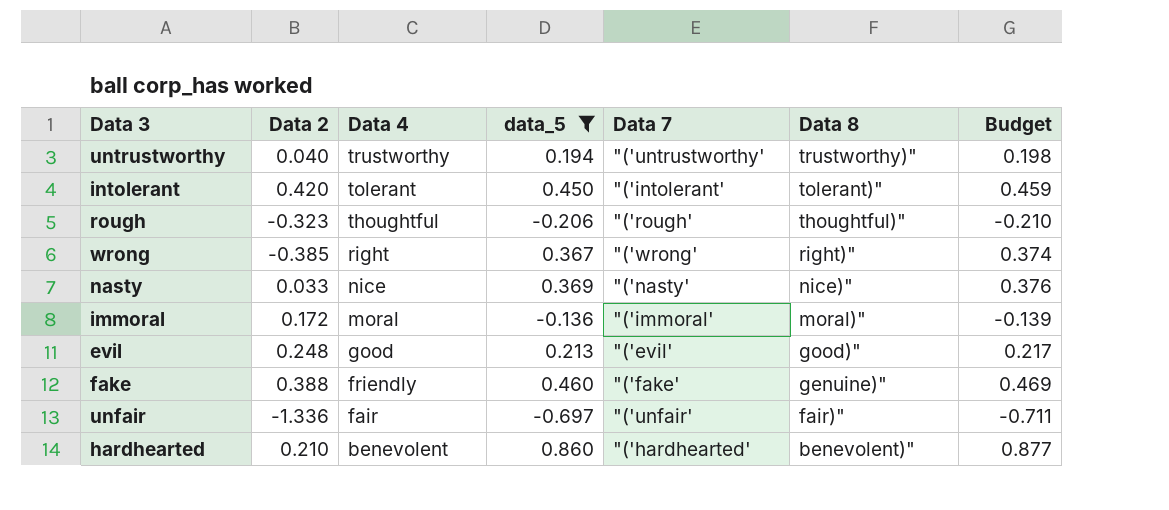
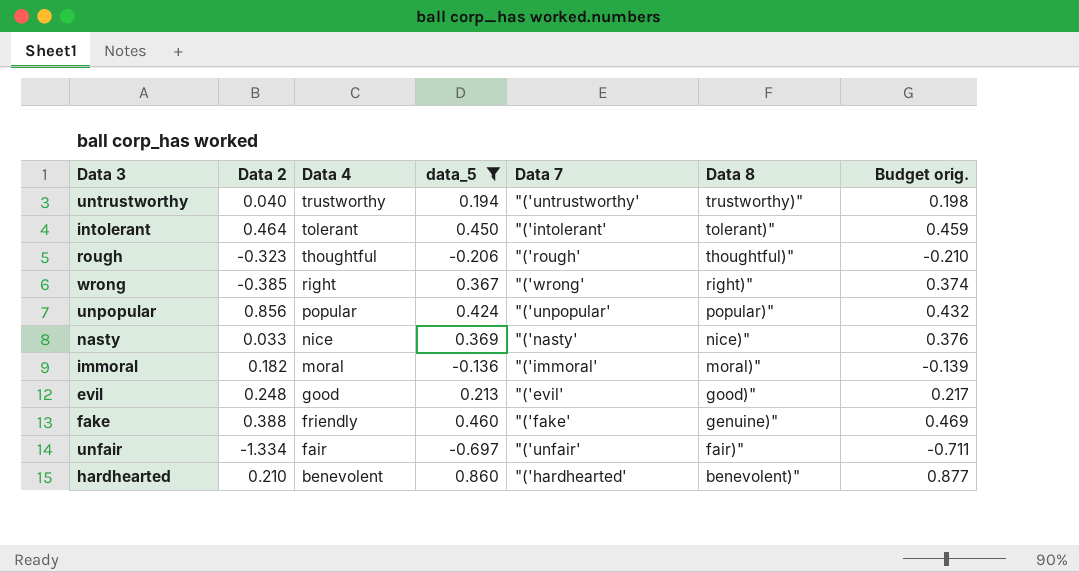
column name: Budget -> Budget orig.
intolerant | Data 2: 0.420 -> 0.464
row unpopular: none -> 0.856 | popular | 0.424 | "('unpopular' | popular)" | 0.432
immoral | Data 2: 0.172 -> 0.182
unfair | Data 2: -1.336 -> -1.334

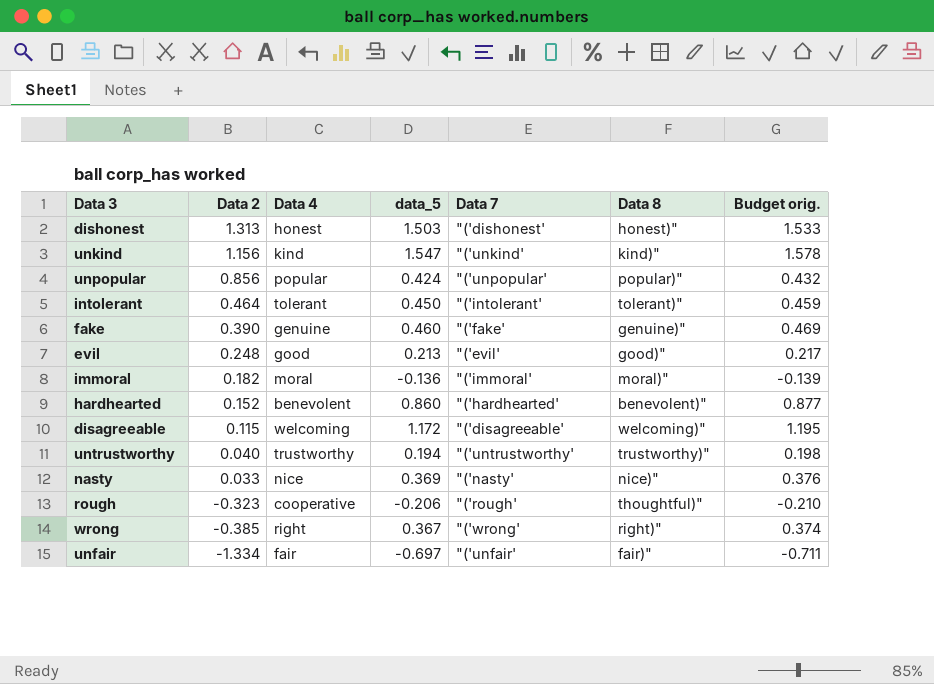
filter: data_5 <= 0.860 -> none
row order: Data 4 descending -> Data 2 descending
fake | Data 2: 0.388 -> 0.390
fake | Data 4: friendly -> genuine
hardhearted | Data 2: 0.210 -> 0.152
rough | Data 4: thoughtful -> cooperative

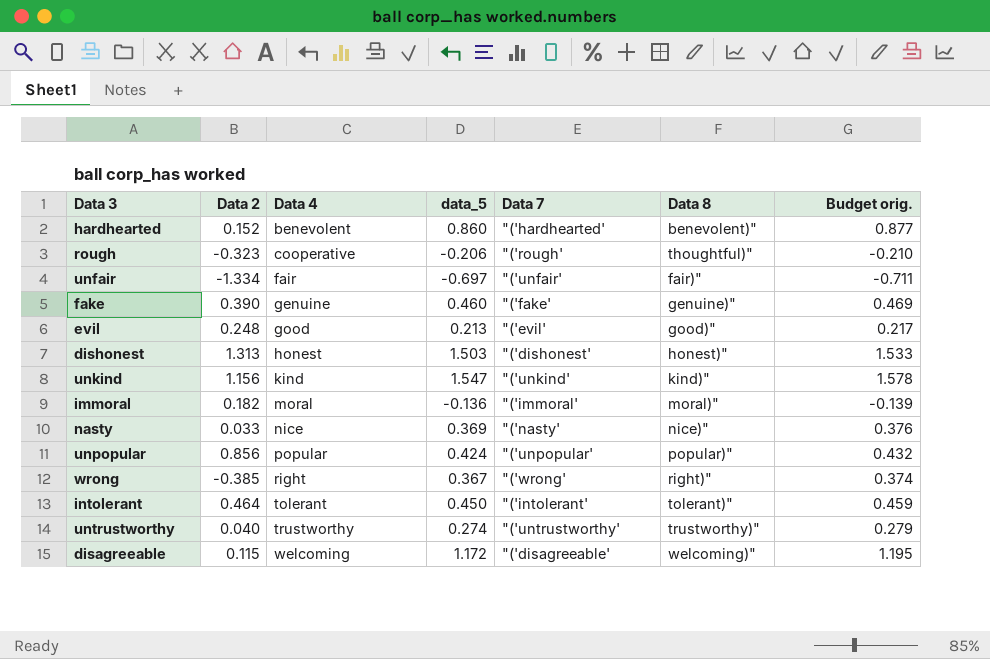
row order: Data 2 descending -> Data 4 ascending
untrustworthy | data_5: 0.194 -> 0.274
untrustworthy | Budget orig.: 0.198 -> 0.279

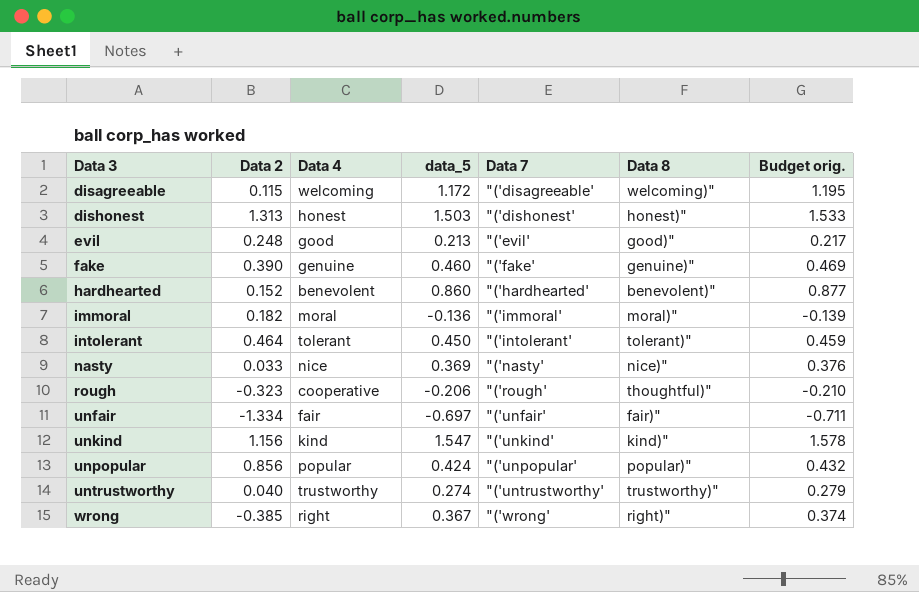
row order: Data 4 ascending -> Data 3 ascending

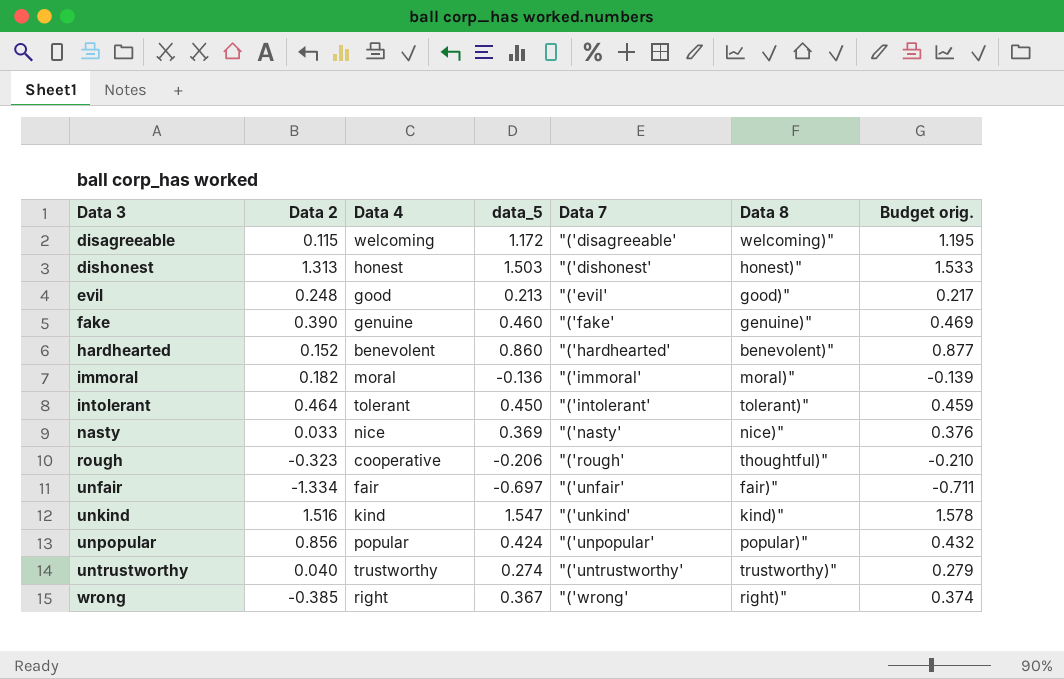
unkind | Data 2: 1.156 -> 1.516

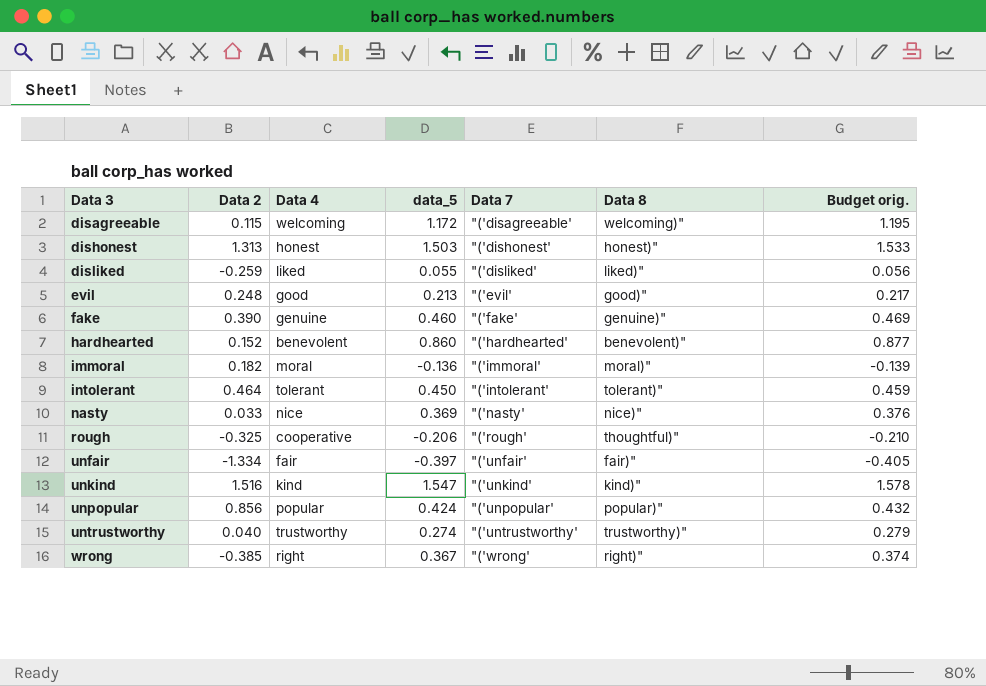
row disliked: none -> -0.259 | liked | 0.055 | "('disliked' | liked)" | 0.056
rough | Data 2: -0.323 -> -0.325
unfair | data_5: -0.697 -> -0.397
unfair | Budget orig.: -0.711 -> -0.405

